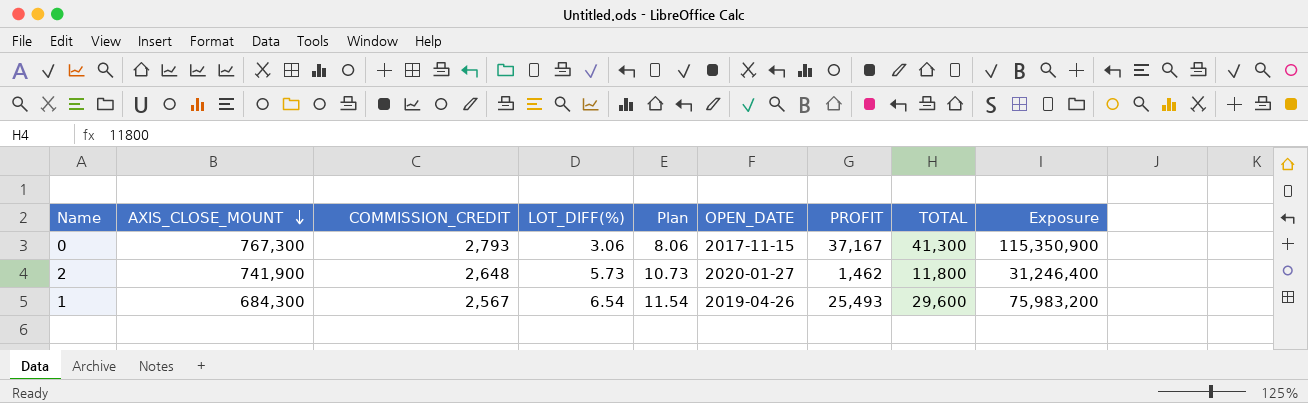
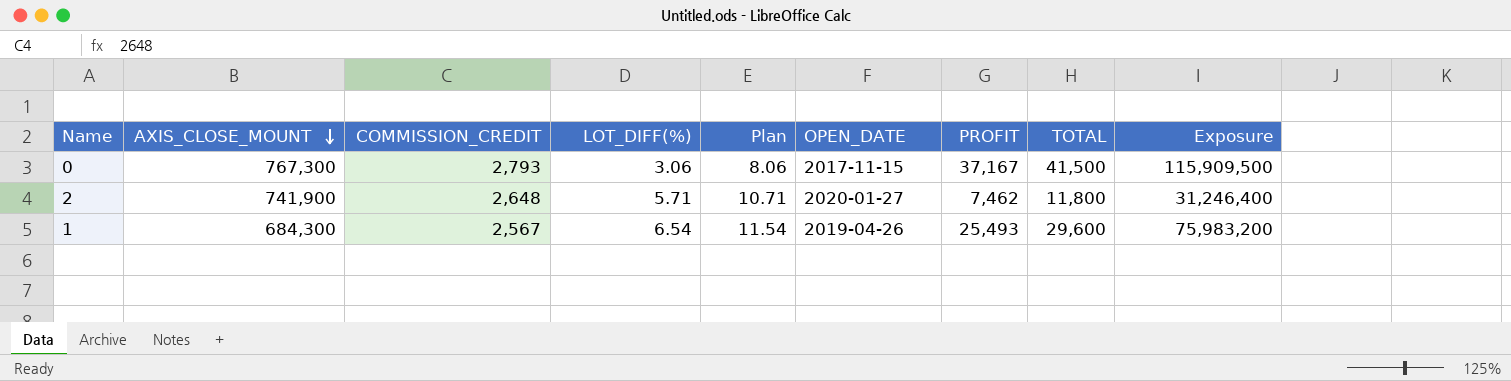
0 | TOTAL: 41,300 -> 41,500
0 | Exposure: 115,350,900 -> 115,909,500
2 | LOT_DIFF(%): 5.73 -> 5.71
2 | Plan: 10.73 -> 10.71
2 | PROFIT: 1,462 -> 7,462

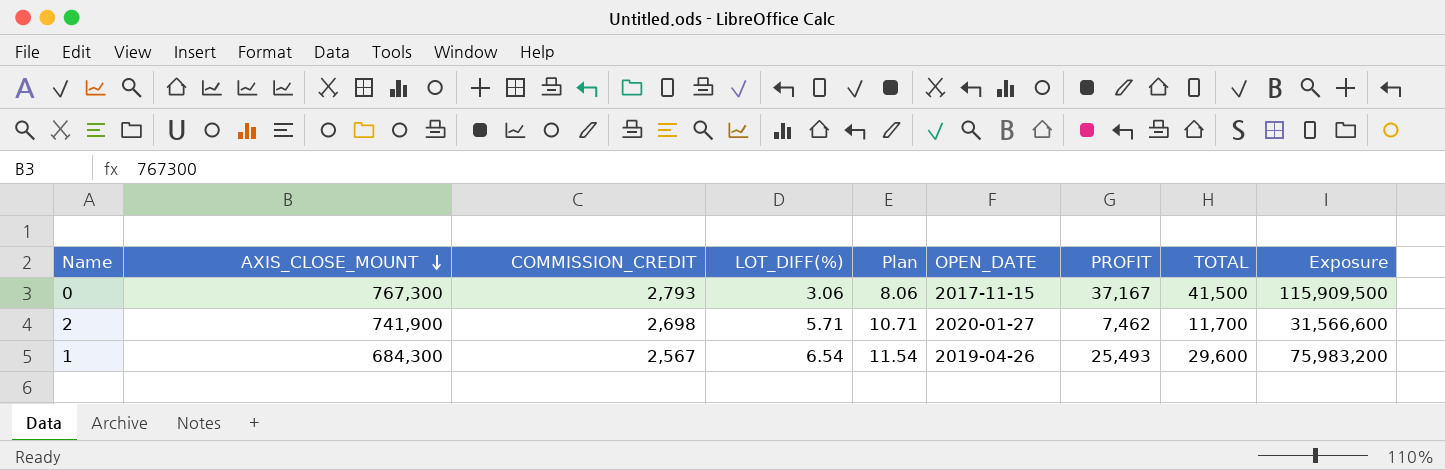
2 | COMMISSION_CREDIT: 2,648 -> 2,698
2 | TOTAL: 11,800 -> 11,700
2 | Exposure: 31,246,400 -> 31,566,600

